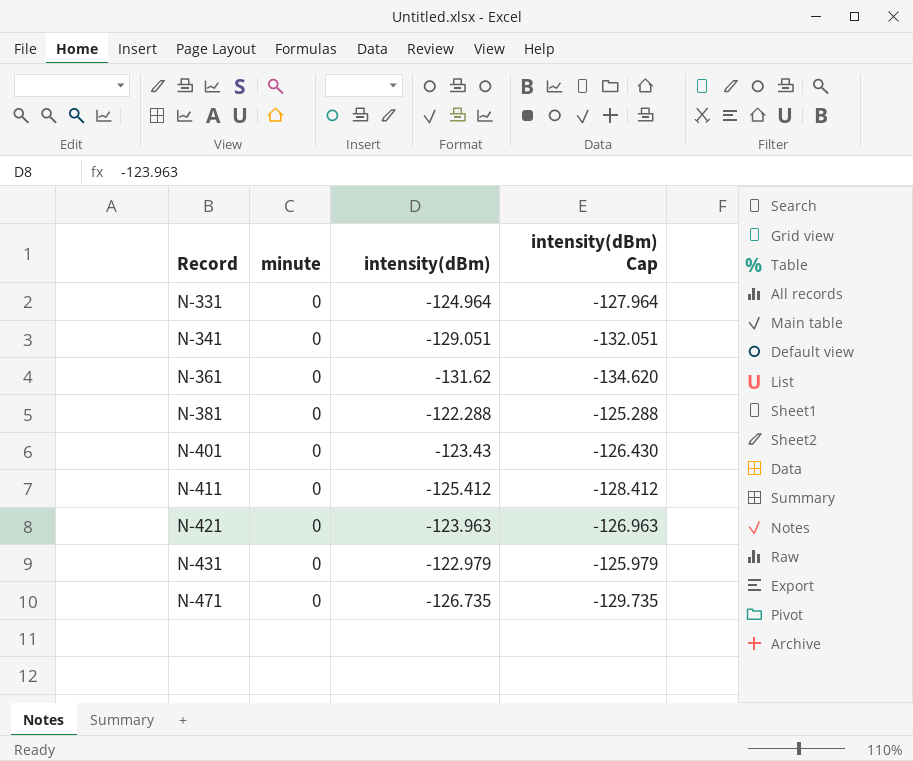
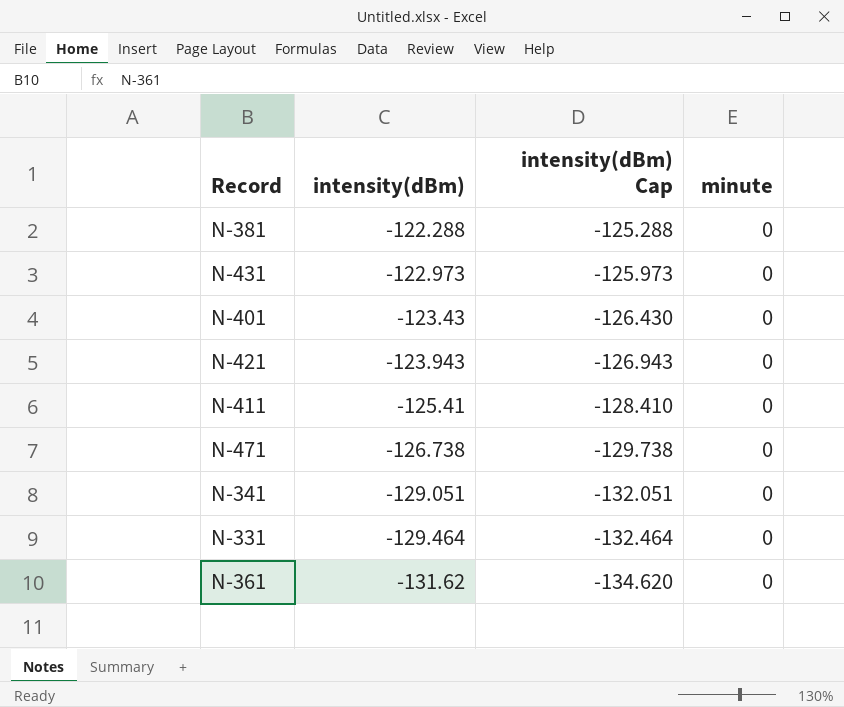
row order: Record ascending -> intensity(dBm) descending
column minute | position: 2 -> 4
N-431 | intensity(dBm): -122.979 -> -122.973
N-431 | intensity(dBm) Cap: -125.979 -> -125.973
N-421 | intensity(dBm): -123.963 -> -123.943
N-421 | intensity(dBm) Cap: -126.963 -> -126.943
N-411 | intensity(dBm): -125.412 -> -125.41
N-411 | intensity(dBm) Cap: -128.412 -> -128.410
N-471 | intensity(dBm): -126.735 -> -126.738
N-471 | intensity(dBm) Cap: -129.735 -> -129.738
N-331 | intensity(dBm): -124.964 -> -129.464
N-331 | intensity(dBm) Cap: -127.964 -> -132.464

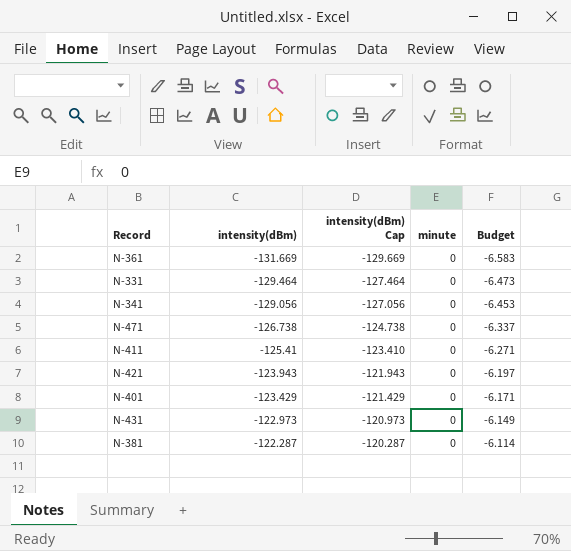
row order: intensity(dBm) descending -> intensity(dBm) ascending
column intensity(dBm) Cap | formula: [intensity(dBm)] - 3 -> [intensity(dBm)] + 2
column Budget | formula: none -> [intensity(dBm)] * 0.05
N-361 | intensity(dBm): -131.62 -> -131.669
N-341 | intensity(dBm): -129.051 -> -129.056
N-401 | intensity(dBm): -123.43 -> -123.429
N-381 | intensity(dBm): -122.288 -> -122.287

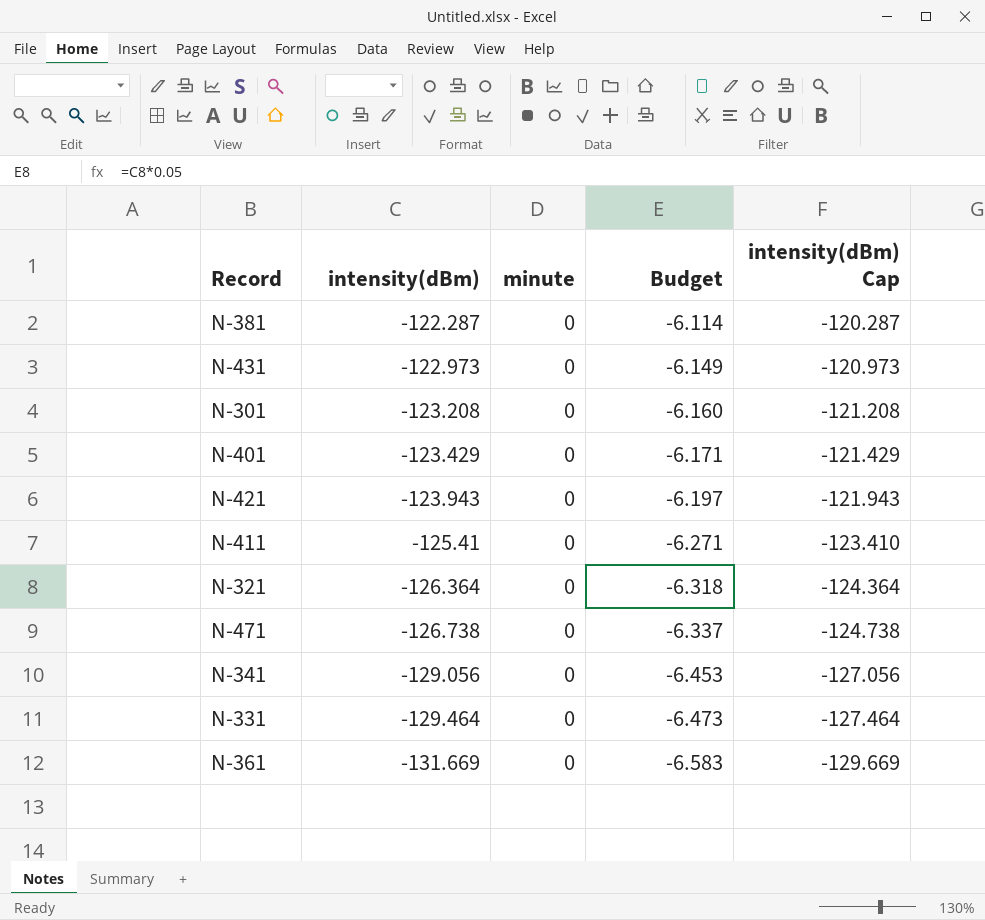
row order: intensity(dBm) ascending -> intensity(dBm) descending
column intensity(dBm) Cap | position: 3 -> 5
row N-301: none -> -123.208 | 0 | -6.160 | -121.208
row N-321: none -> -126.364 | 0 | -6.318 | -124.364

